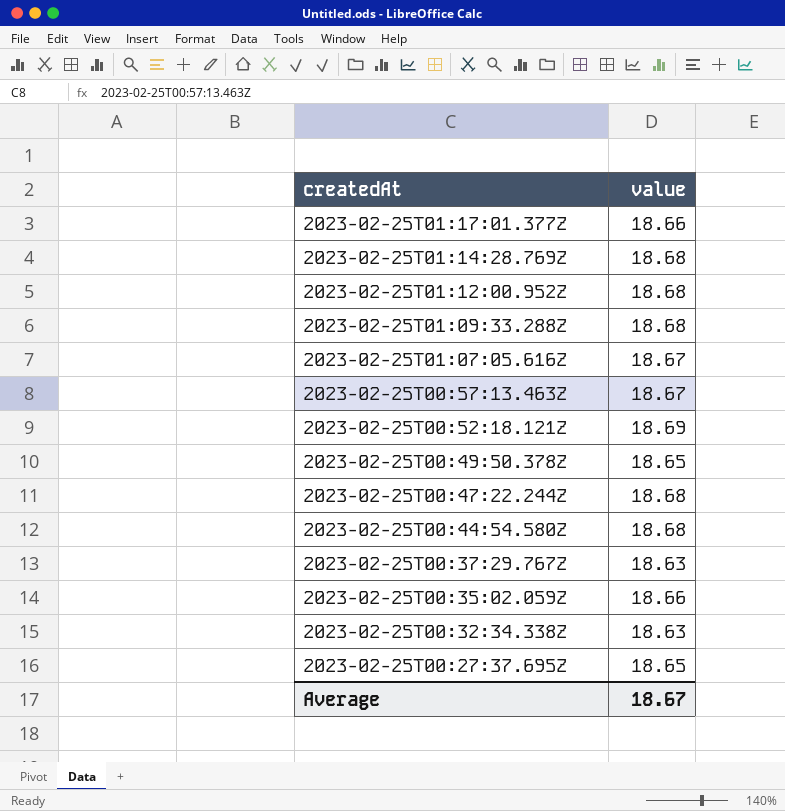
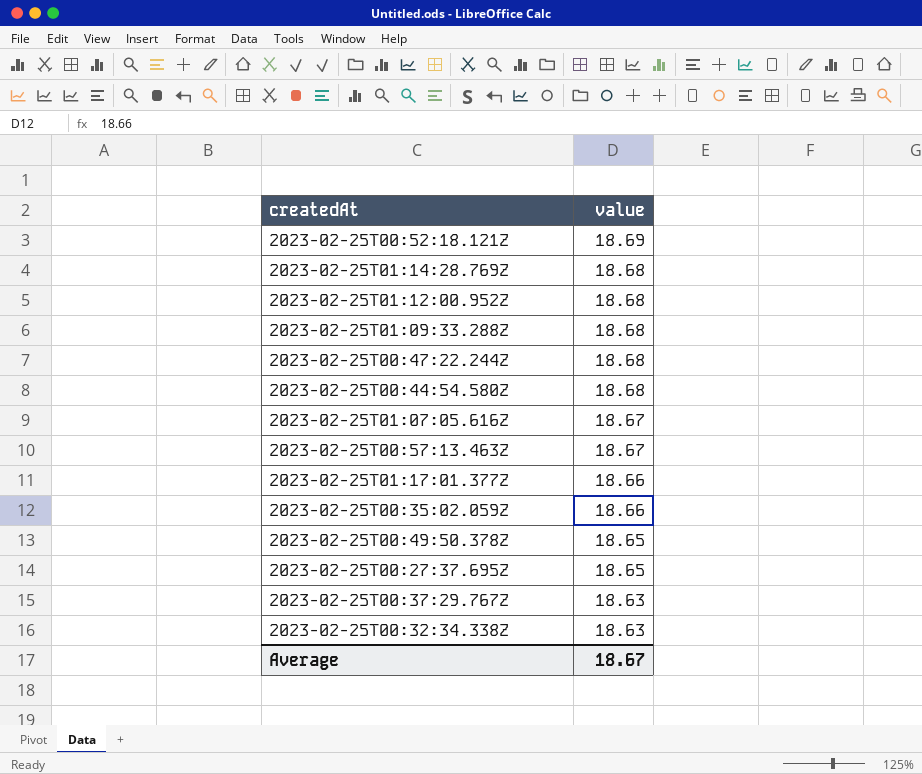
row order: createdAt descending -> value descending

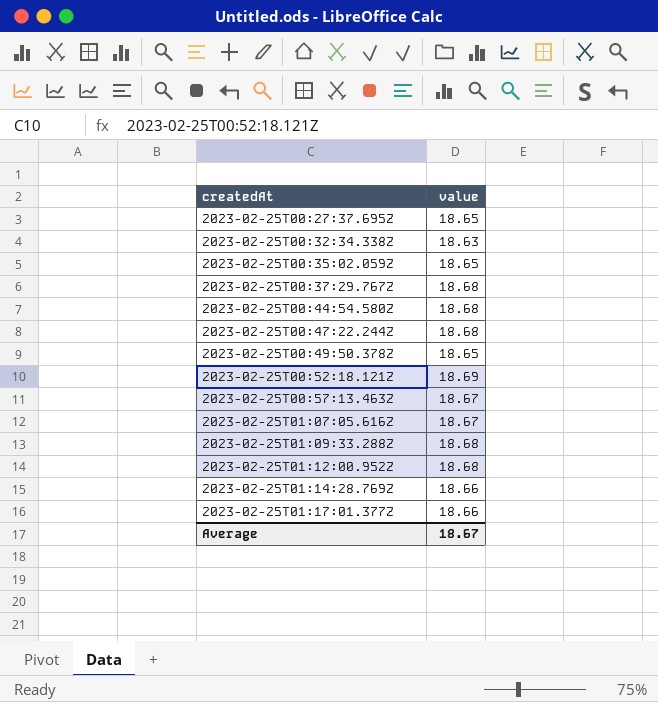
row order: value descending -> createdAt ascending
2023-02-25T00:35:02.059Z | value: 18.66 -> 18.65
2023-02-25T00:37:29.767Z | value: 18.63 -> 18.68
2023-02-25T01:14:28.769Z | value: 18.68 -> 18.66

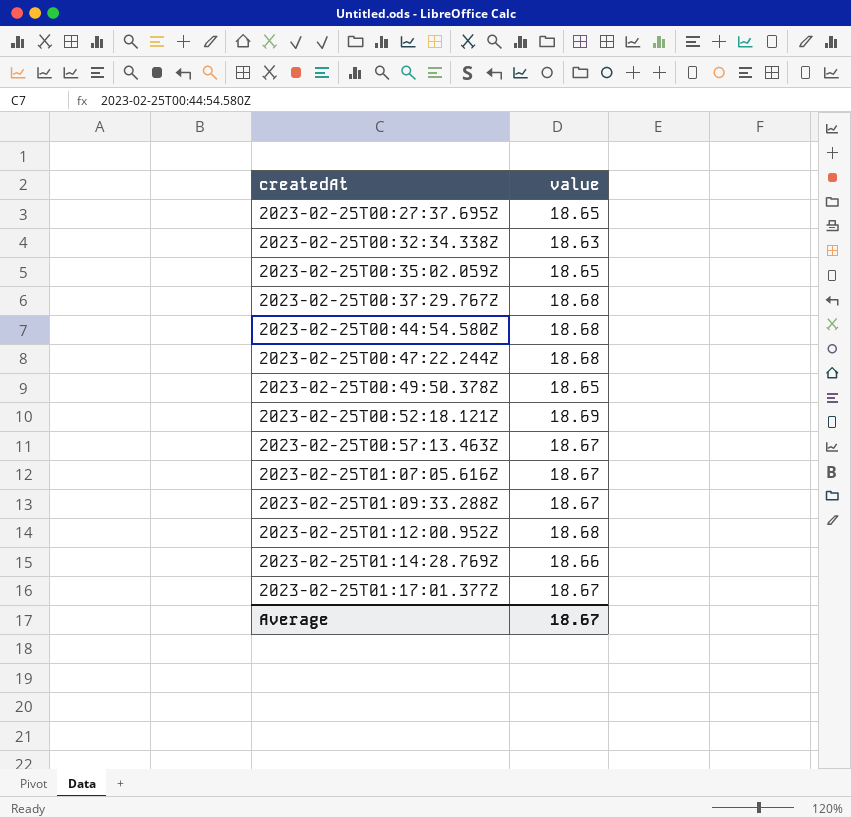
2023-02-25T01:09:33.288Z | value: 18.68 -> 18.67
2023-02-25T01:17:01.377Z | value: 18.66 -> 18.67

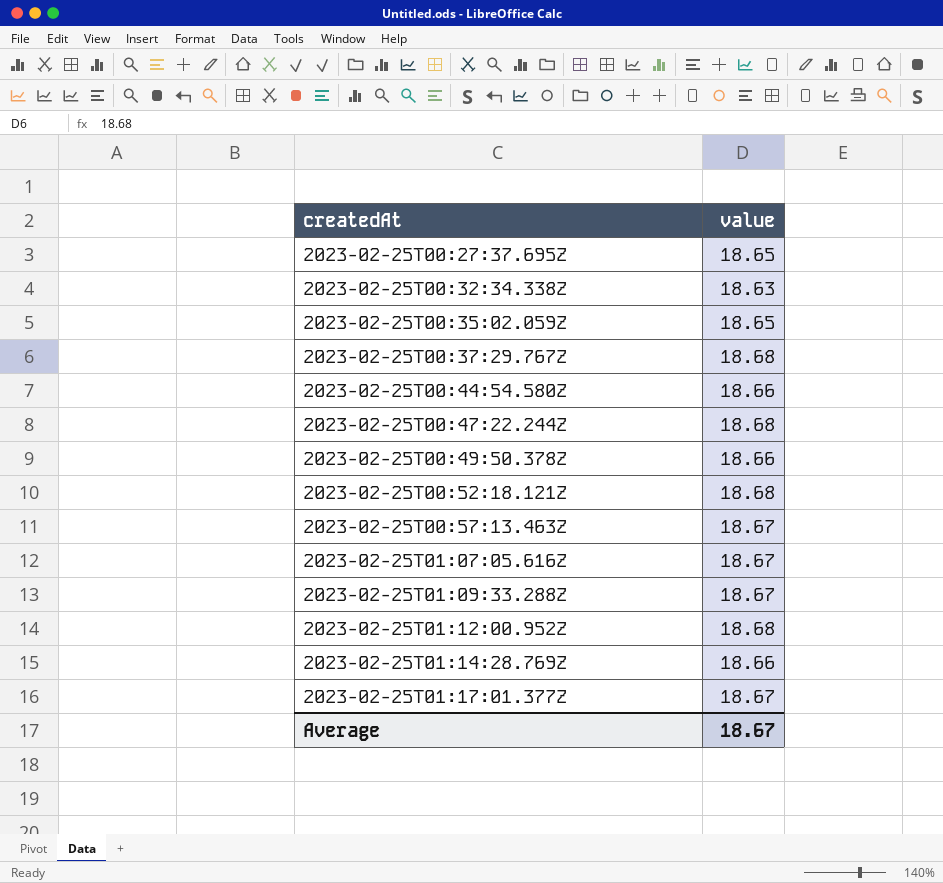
2023-02-25T00:44:54.580Z | value: 18.68 -> 18.66
2023-02-25T00:49:50.378Z | value: 18.65 -> 18.66
2023-02-25T00:52:18.121Z | value: 18.69 -> 18.68

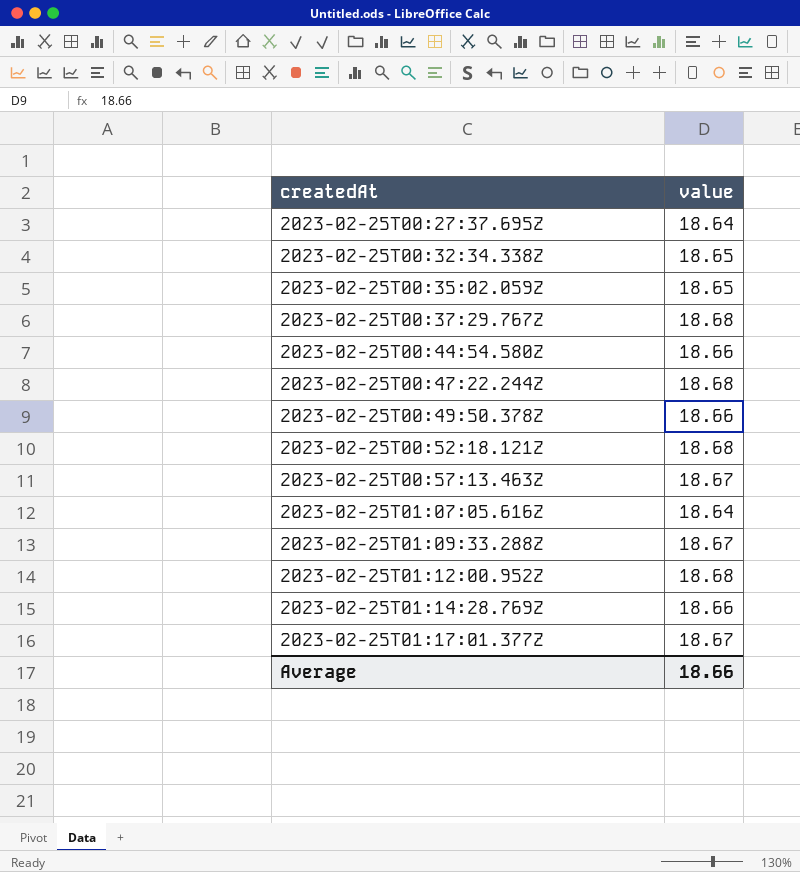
2023-02-25T00:27:37.695Z | value: 18.65 -> 18.64
2023-02-25T00:32:34.338Z | value: 18.63 -> 18.65
2023-02-25T01:07:05.616Z | value: 18.67 -> 18.64
Average | value: 18.67 -> 18.66

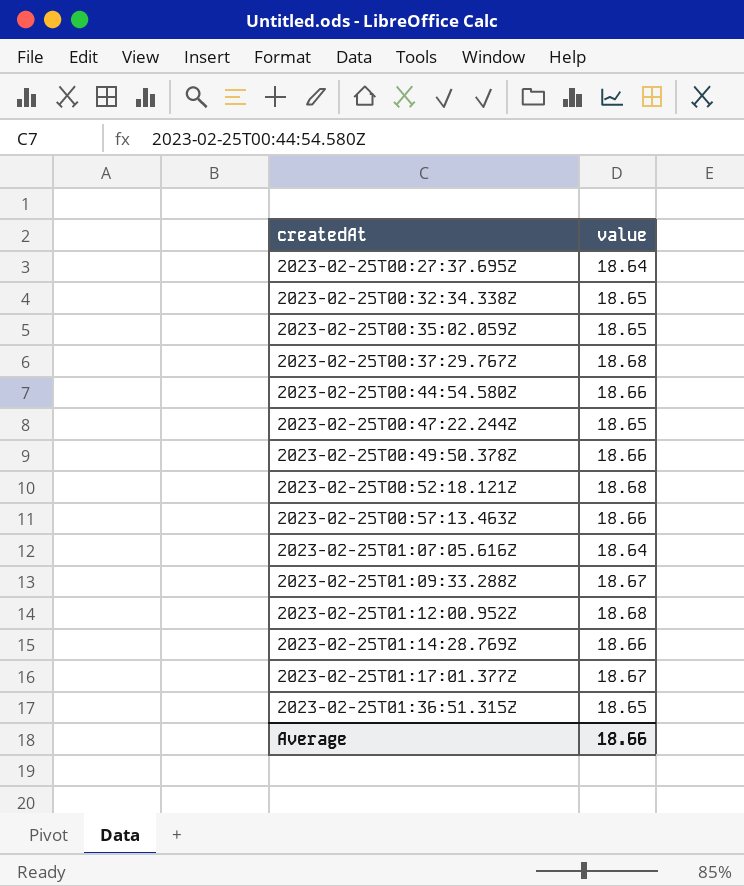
2023-02-25T00:47:22.244Z | value: 18.68 -> 18.65
2023-02-25T00:57:13.463Z | value: 18.67 -> 18.66
row 2023-02-25T01:36:51.315Z: none -> 18.65

